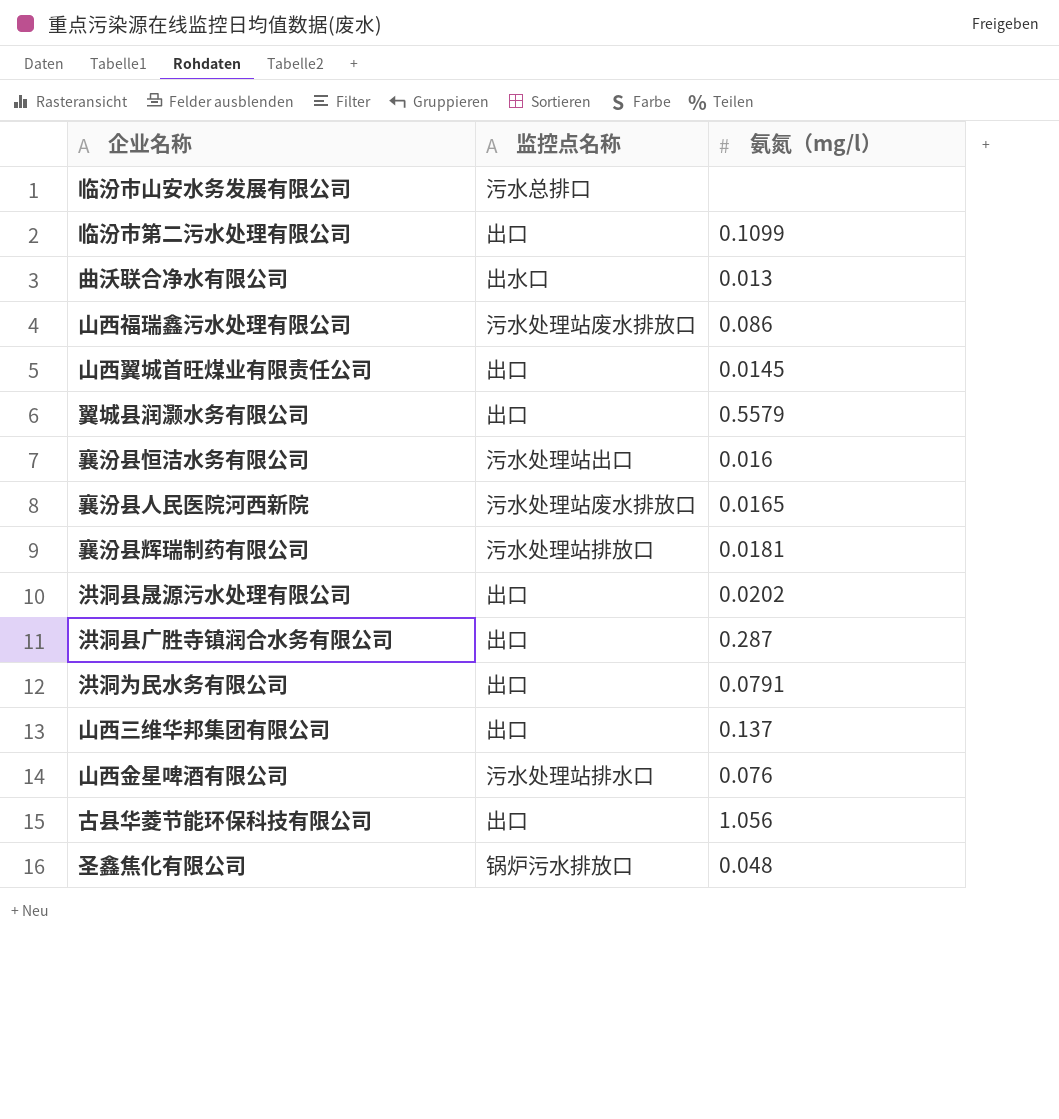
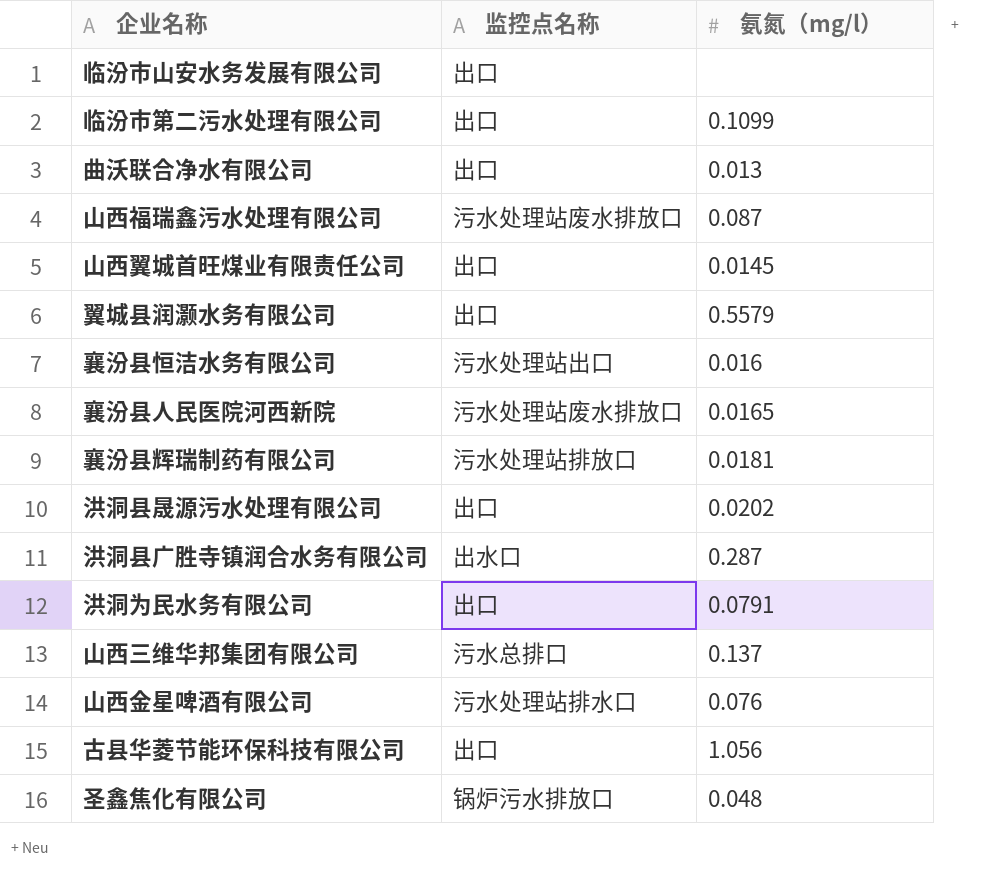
临汾市山安水务发展有限公司 | 监控点名称: 污水总排口 -> 出口
曲沃联合净水有限公司 | 监控点名称: 出水口 -> 出口
山西福瑞鑫污水处理有限公司 | 氨氮（mg/l）: 0.086 -> 0.087
洪洞县广胜寺镇润合水务有限公司 | 监控点名称: 出口 -> 出水口
山西三维华邦集团有限公司 | 监控点名称: 出口 -> 污水总排口

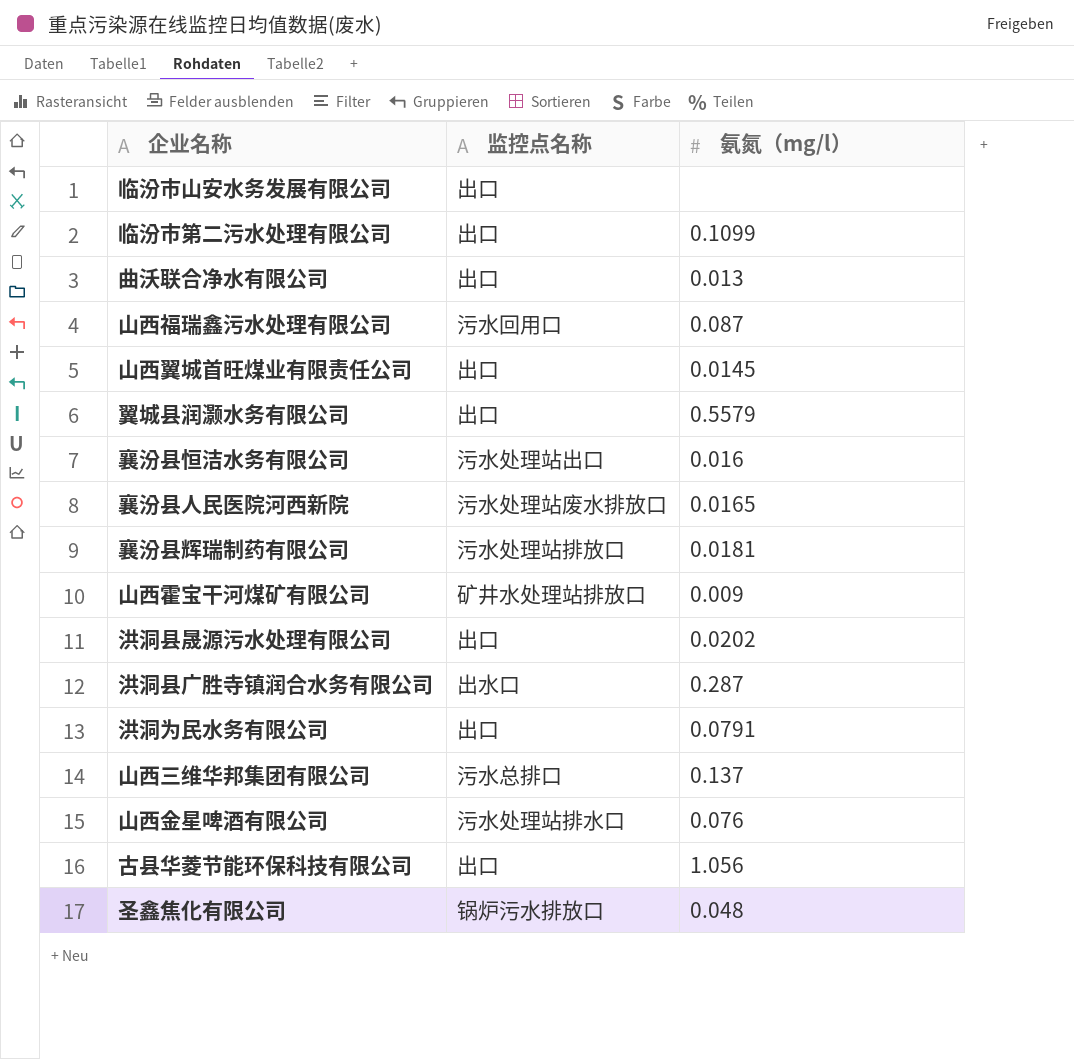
山西福瑞鑫污水处理有限公司 | 监控点名称: 污水处理站废水排放口 -> 污水回用口
row 山西霍宝干河煤矿有限公司: none -> 矿井水处理站排放口 | 0.009

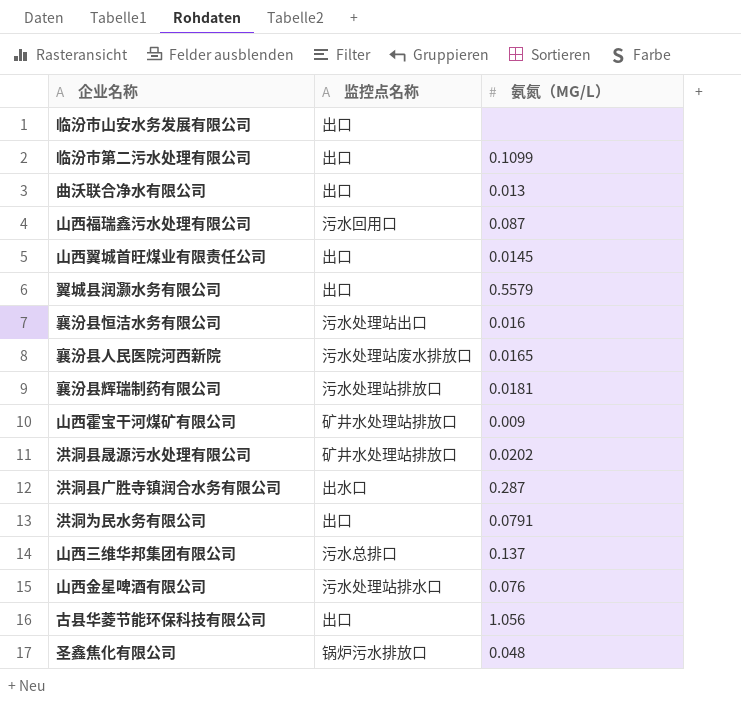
column name: 氨氮（mg/l） -> 氨氮（MG/L）
洪洞县晟源污水处理有限公司 | 监控点名称: 出口 -> 矿井水处理站排放口

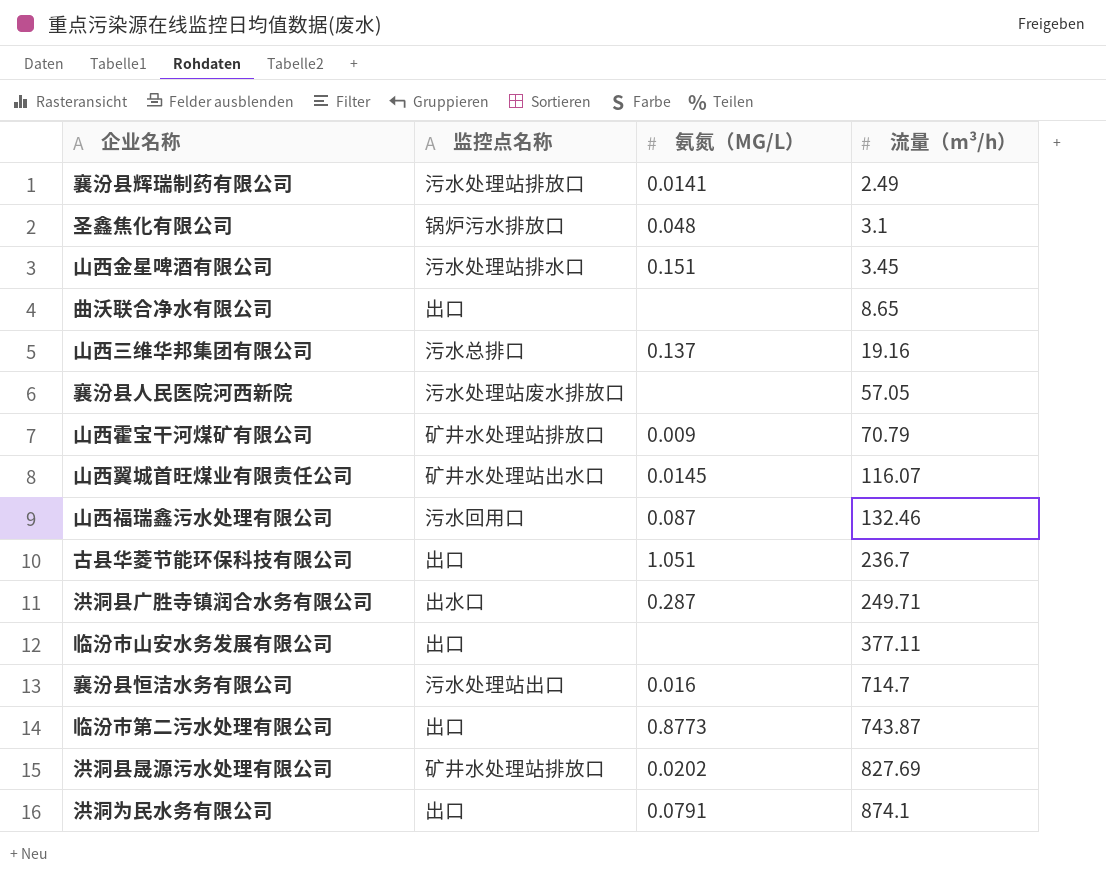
row order: none -> 流量（m³/h） ascending
column 流量（m³/h） | position: none -> 4
row 翼城县润灏水务有限公司: 出口 | 0.5579 -> none
襄汾县辉瑞制药有限公司 | 氨氮（MG/L）: 0.0181 -> 0.0141
山西金星啤酒有限公司 | 氨氮（MG/L）: 0.076 -> 0.151
曲沃联合净水有限公司 | 氨氮（MG/L）: 0.013 -> none
襄汾县人民医院河西新院 | 氨氮（MG/L）: 0.0165 -> none
山西翼城首旺煤业有限责任公司 | 监控点名称: 出口 -> 矿井水处理站出水口
古县华菱节能环保科技有限公司 | 氨氮（MG/L）: 1.056 -> 1.051
临汾市第二污水处理有限公司 | 氨氮（MG/L）: 0.1099 -> 0.8773

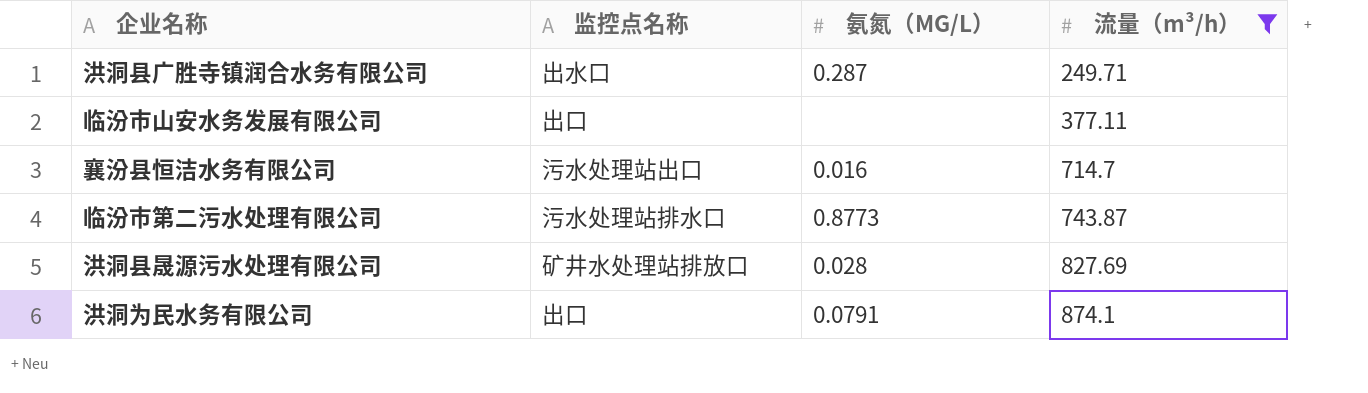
filter: none -> 流量（m³/h） >= 249.71
临汾市第二污水处理有限公司 | 监控点名称: 出口 -> 污水处理站排水口
洪洞县晟源污水处理有限公司 | 氨氮（MG/L）: 0.0202 -> 0.028

